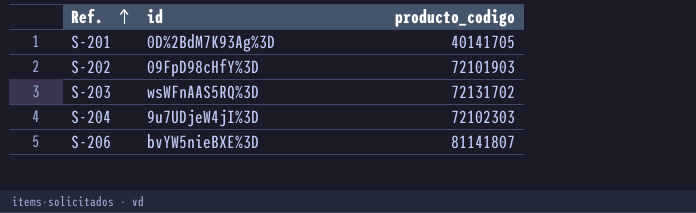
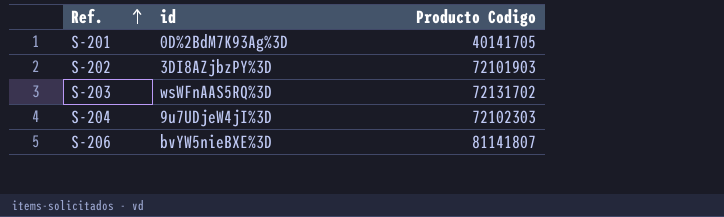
column name: producto_codigo -> Producto Codigo
S-202 | id: 09FpD98cHfY%3D -> 3DI8AZjbzPY%3D

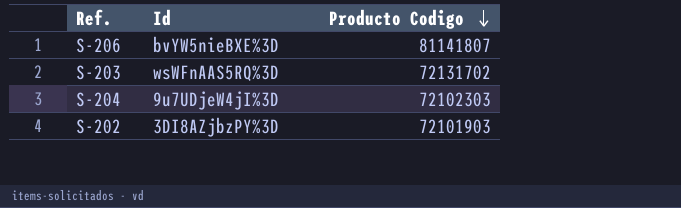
row order: Ref. ascending -> Producto Codigo descending
column name: id -> Id
row S-201: 0D%2BdM7K93Ag%3D | 40141705 -> none

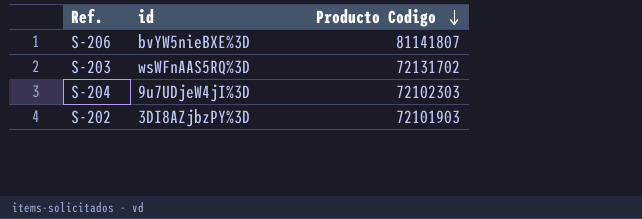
column name: Id -> id

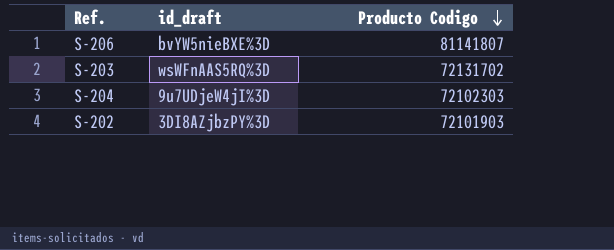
column name: id -> id_draft

